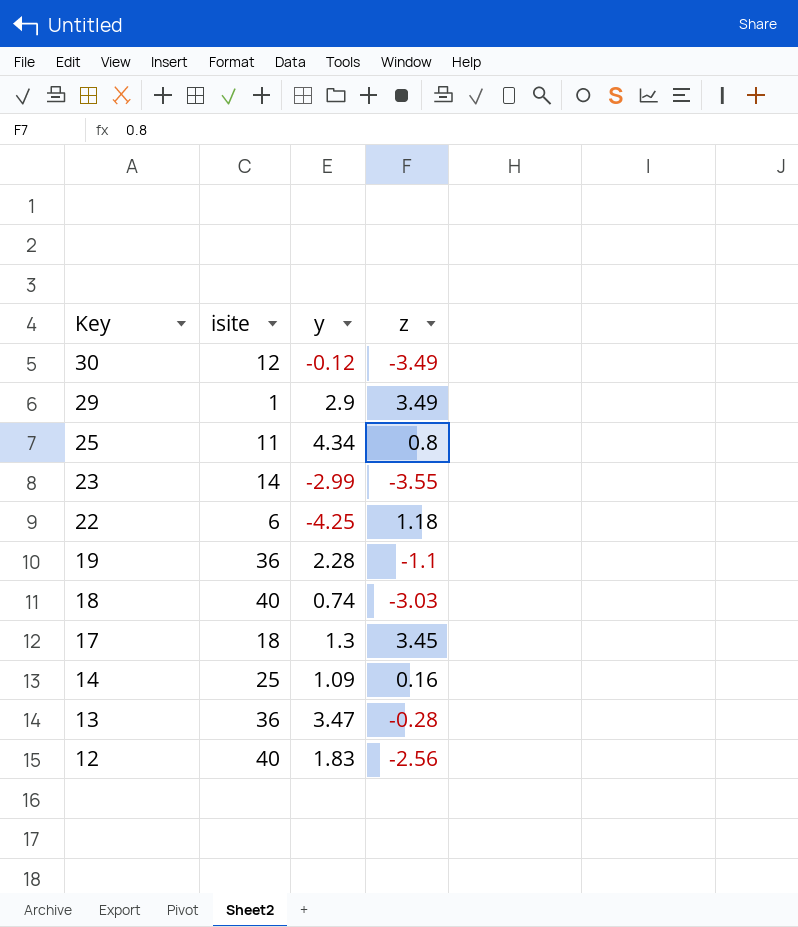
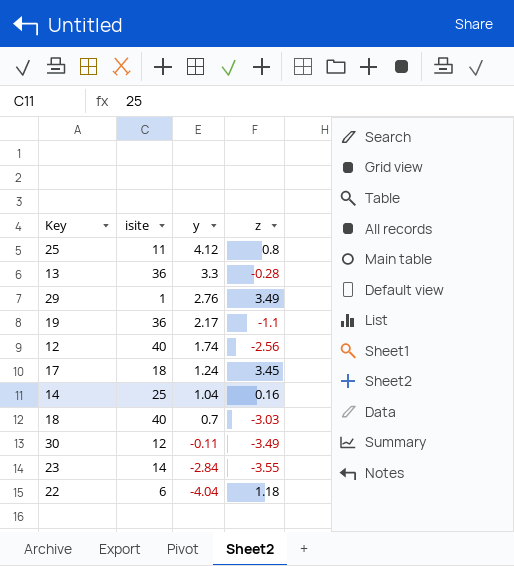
row order: Key descending -> y descending
25 | y: 4.34 -> 4.12
13 | y: 3.47 -> 3.3
29 | y: 2.9 -> 2.76
19 | y: 2.28 -> 2.17
12 | y: 1.83 -> 1.74
17 | y: 1.3 -> 1.24
14 | y: 1.09 -> 1.04
18 | y: 0.74 -> 0.7
30 | y: -0.12 -> -0.11
23 | y: -2.99 -> -2.84
22 | y: -4.25 -> -4.04

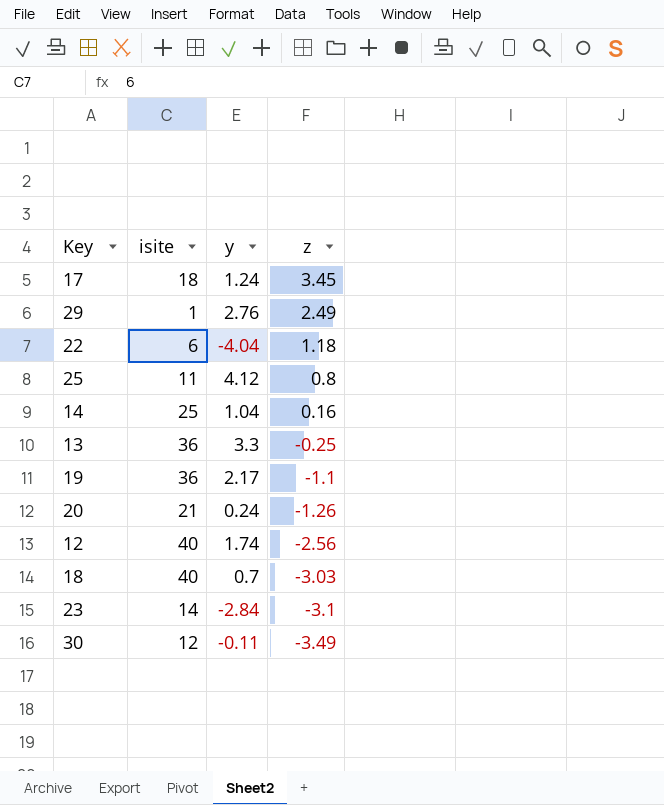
row order: y descending -> z descending
29 | z: 3.49 -> 2.49
13 | z: -0.28 -> -0.25
row 20: none -> 21 | 0.24 | -1.26
23 | z: -3.55 -> -3.1

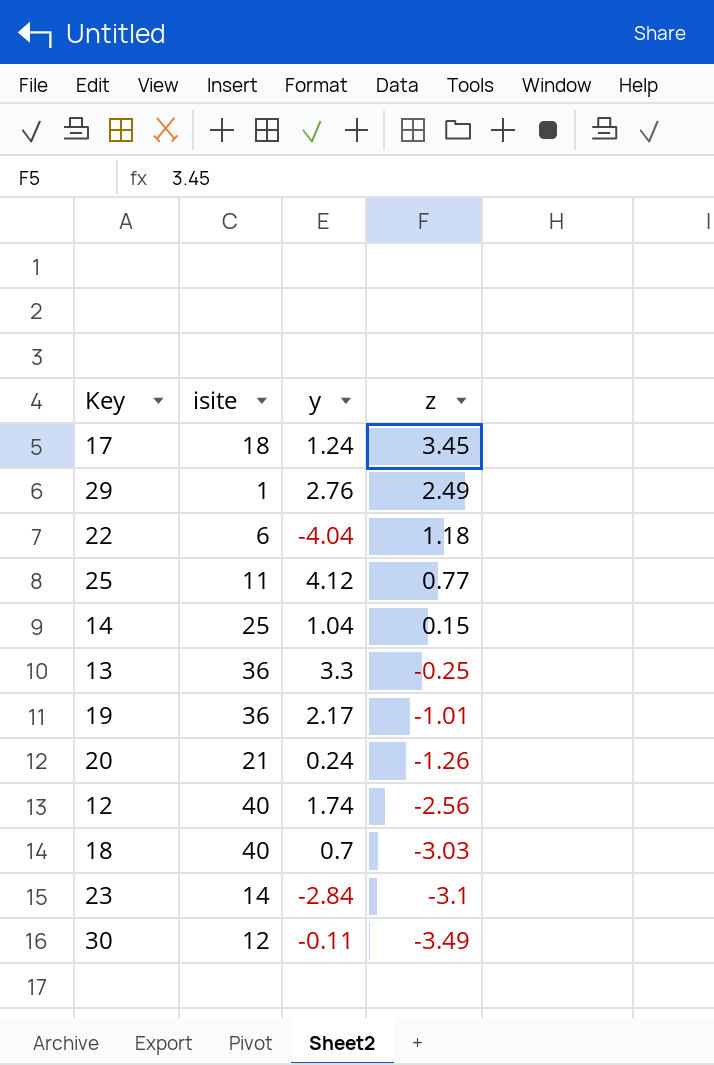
25 | z: 0.8 -> 0.77
14 | z: 0.16 -> 0.15
19 | z: -1.1 -> -1.01

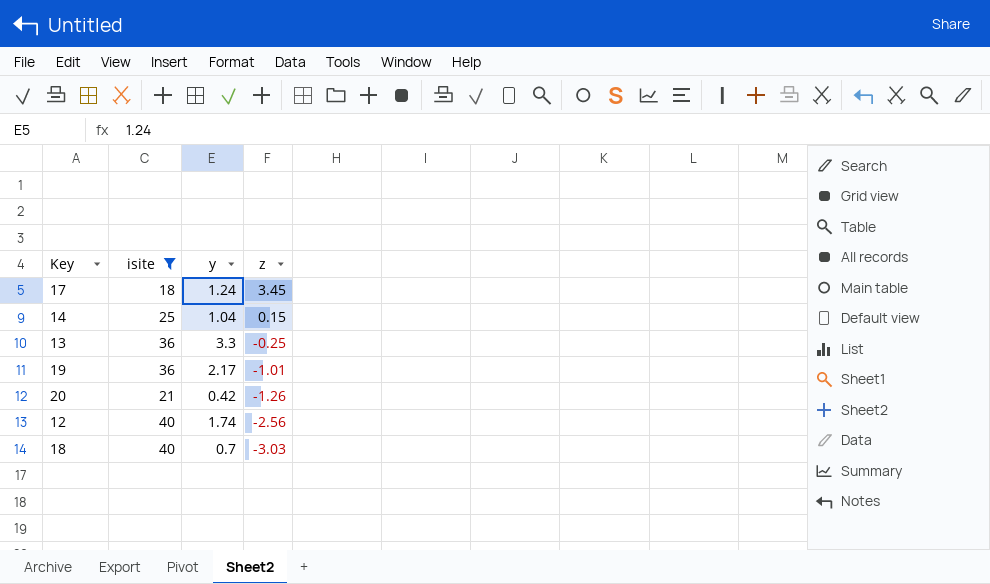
filter: none -> isite >= 18
20 | y: 0.24 -> 0.42

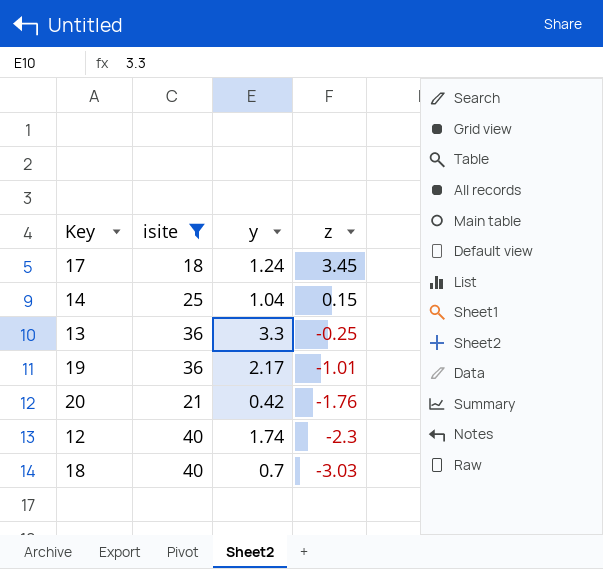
20 | z: -1.26 -> -1.76
12 | z: -2.56 -> -2.3

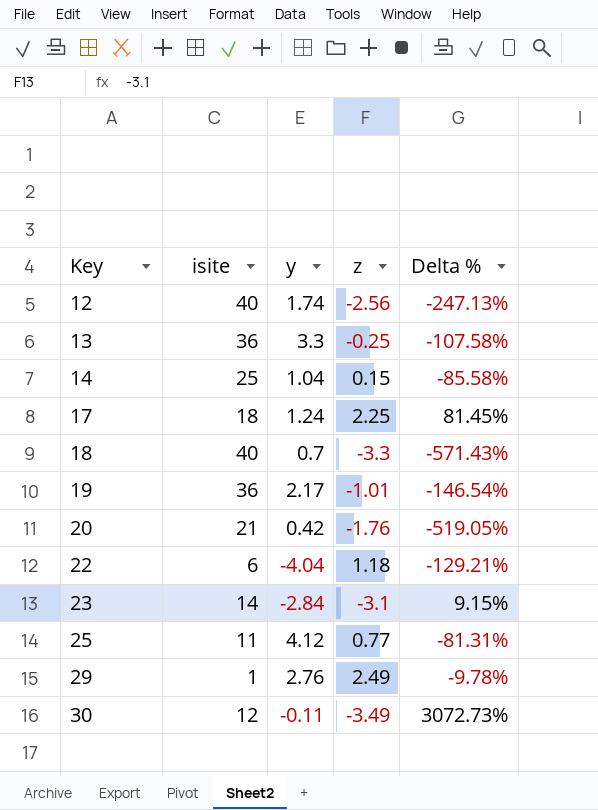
filter: isite >= 18 -> none
row order: z descending -> Key ascending
column Delta % | formula: none -> ([z] - [y]) / [y]
12 | z: -2.3 -> -2.56
17 | z: 3.45 -> 2.25
18 | z: -3.03 -> -3.3

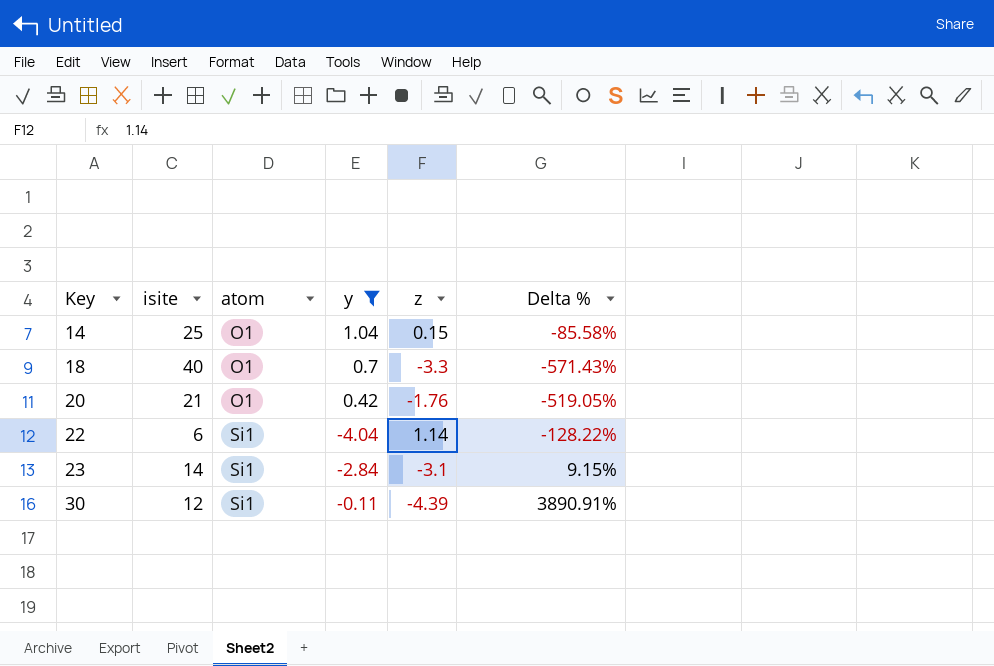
filter: none -> y <= 1.04
column atom | position: none -> 3
22 | z: 1.18 -> 1.14
22 | Delta %: -129.21% -> -128.22%
30 | z: -3.49 -> -4.39
30 | Delta %: 3072.73% -> 3890.91%

